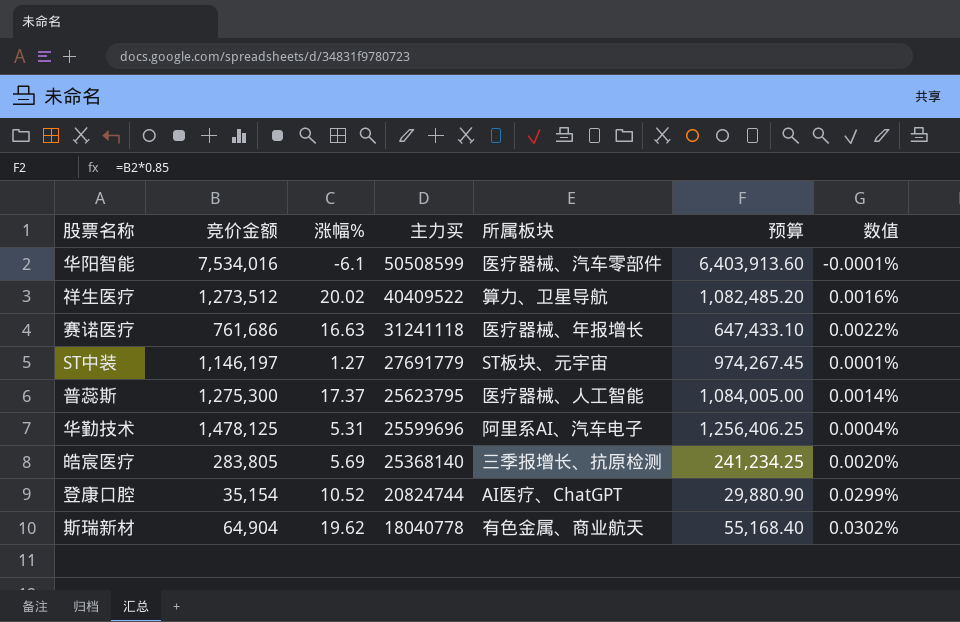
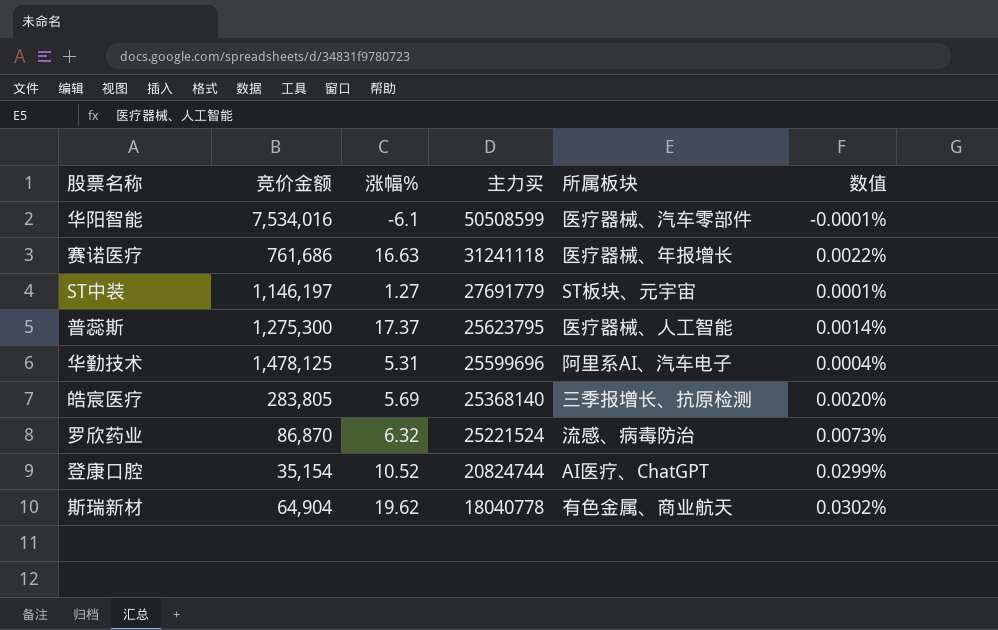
column 预算 | formula: [竞价金额] * 0.85 -> none
row 祥生医疗: 1,273,512 | 20.02 | 40409522 | 算力、卫星导航 | 1,082,485.20 | 0.0016% -> none
row 罗欣药业: none -> 86,870 | 6.32 | 25221524 | 流感、病毒防治 | 0.0073%

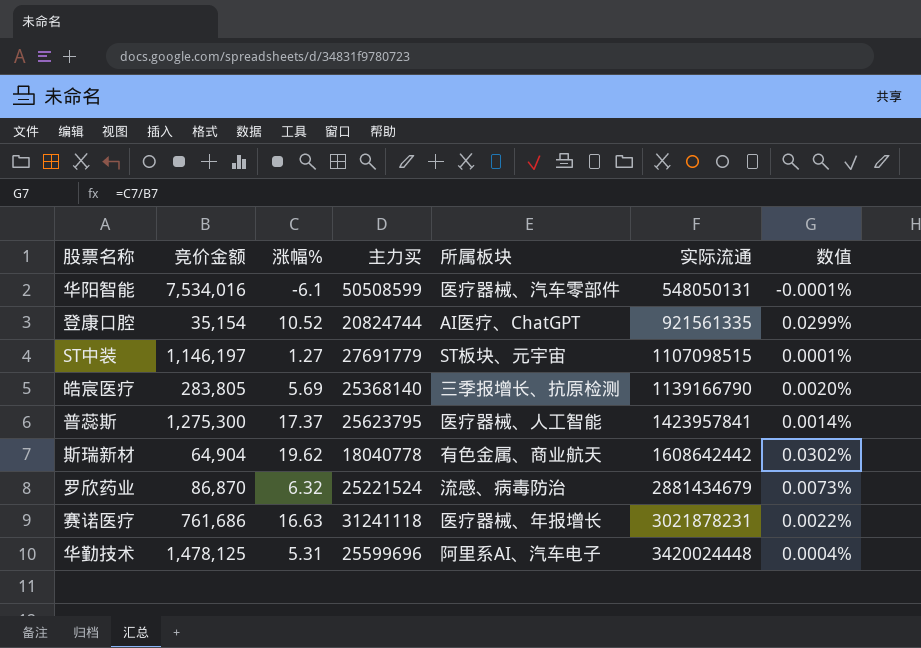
row order: 主力买 descending -> 实际流通 ascending
column 实际流通 | position: none -> 6

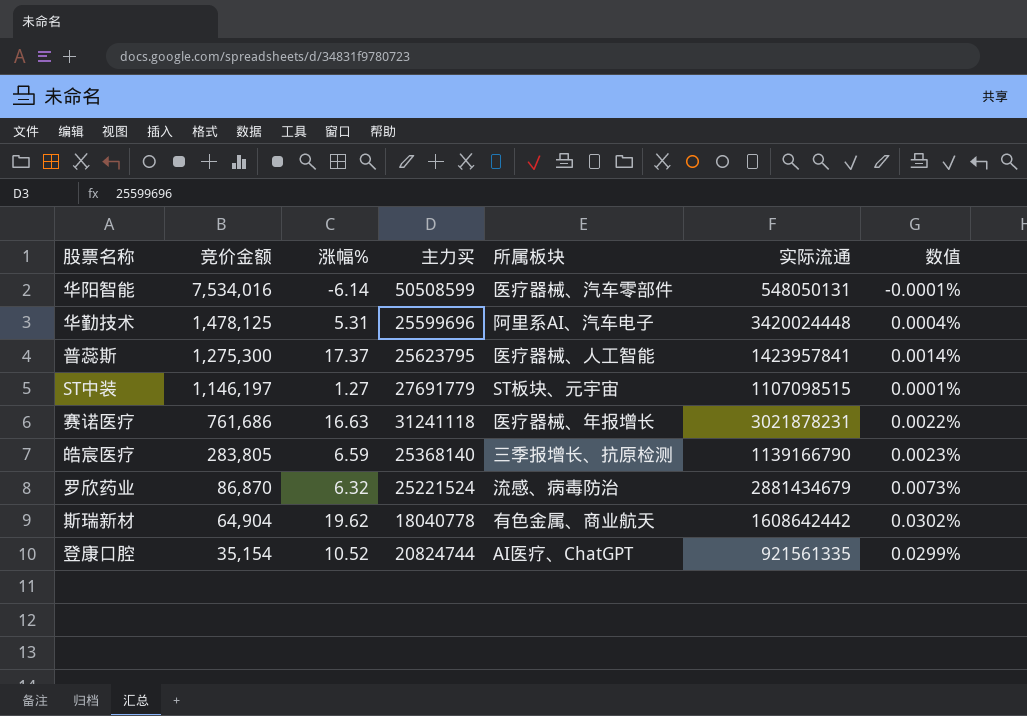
row order: 实际流通 ascending -> 竞价金额 descending
华阳智能 | 涨幅%: -6.1 -> -6.14
皓宸医疗 | 涨幅%: 5.69 -> 6.59
皓宸医疗 | 数值: 0.0020% -> 0.0023%

